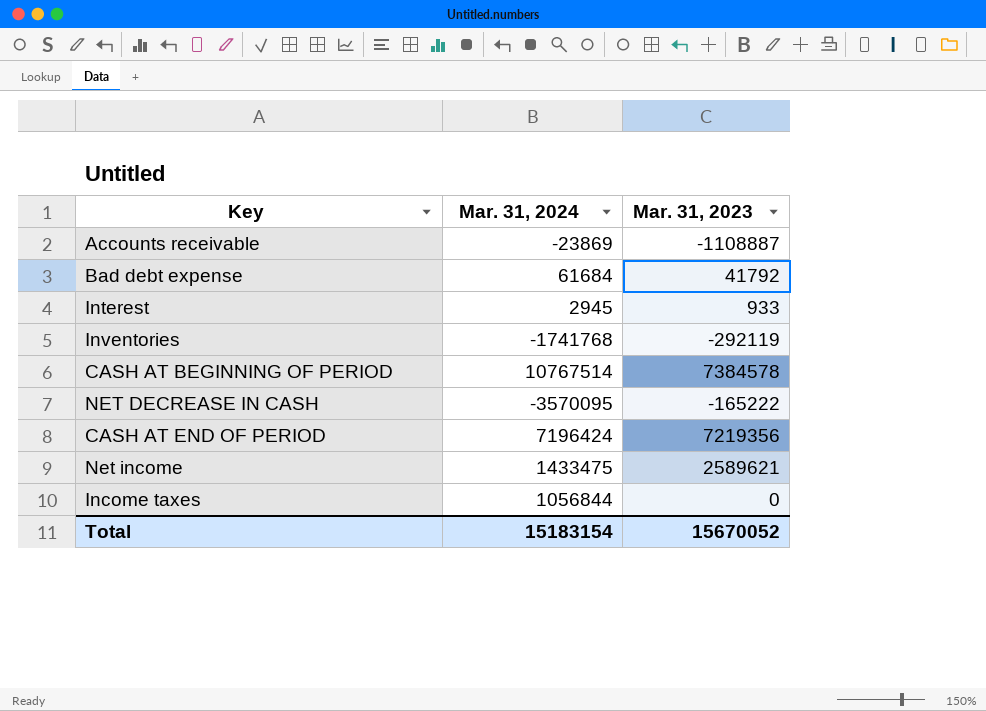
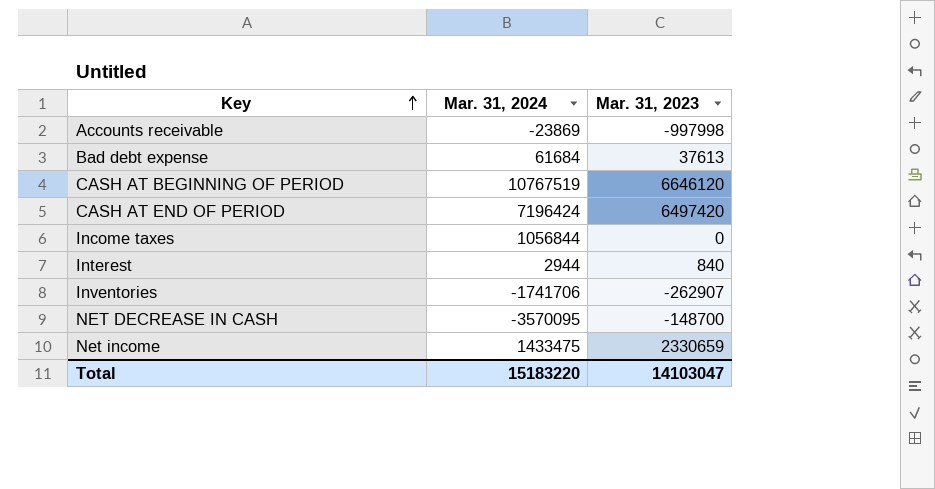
row order: none -> Key ascending
Accounts receivable | Mar. 31, 2023: -1108887 -> -997998
Bad debt expense | Mar. 31, 2023: 41792 -> 37613
CASH AT BEGINNING OF PERIOD | Mar. 31, 2024: 10767514 -> 10767519
CASH AT BEGINNING OF PERIOD | Mar. 31, 2023: 7384578 -> 6646120
CASH AT END OF PERIOD | Mar. 31, 2023: 7219356 -> 6497420
Interest | Mar. 31, 2024: 2945 -> 2944
Interest | Mar. 31, 2023: 933 -> 840
Inventories | Mar. 31, 2024: -1741768 -> -1741706
Inventories | Mar. 31, 2023: -292119 -> -262907
NET DECREASE IN CASH | Mar. 31, 2023: -165222 -> -148700
Net income | Mar. 31, 2023: 2589621 -> 2330659
Total | Mar. 31, 2024: 15183154 -> 15183220
Total | Mar. 31, 2023: 15670052 -> 14103047

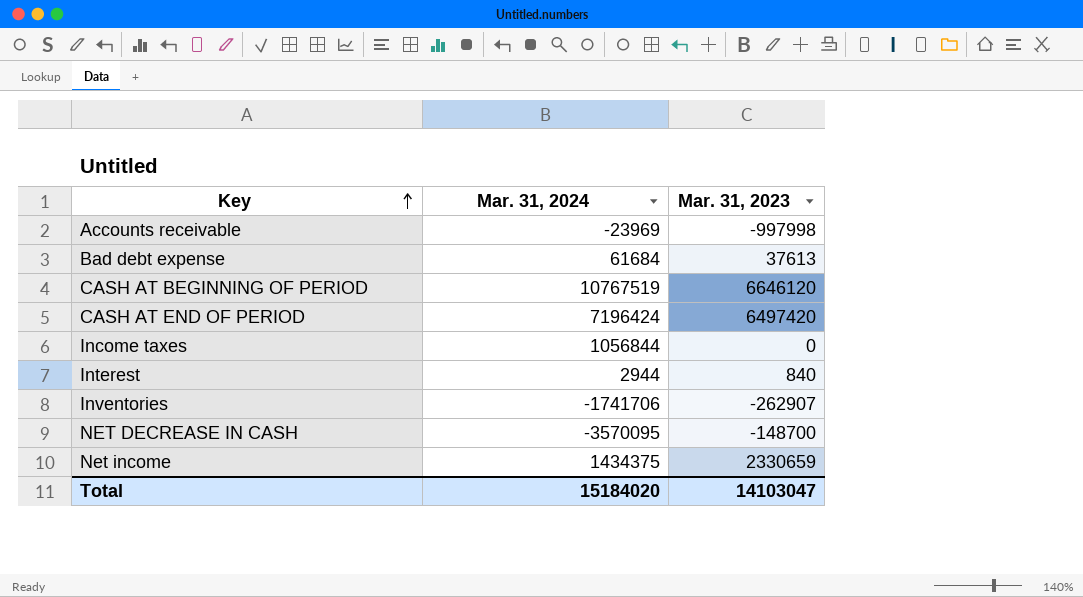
Accounts receivable | Mar. 31, 2024: -23869 -> -23969
Net income | Mar. 31, 2024: 1433475 -> 1434375
Total | Mar. 31, 2024: 15183220 -> 15184020

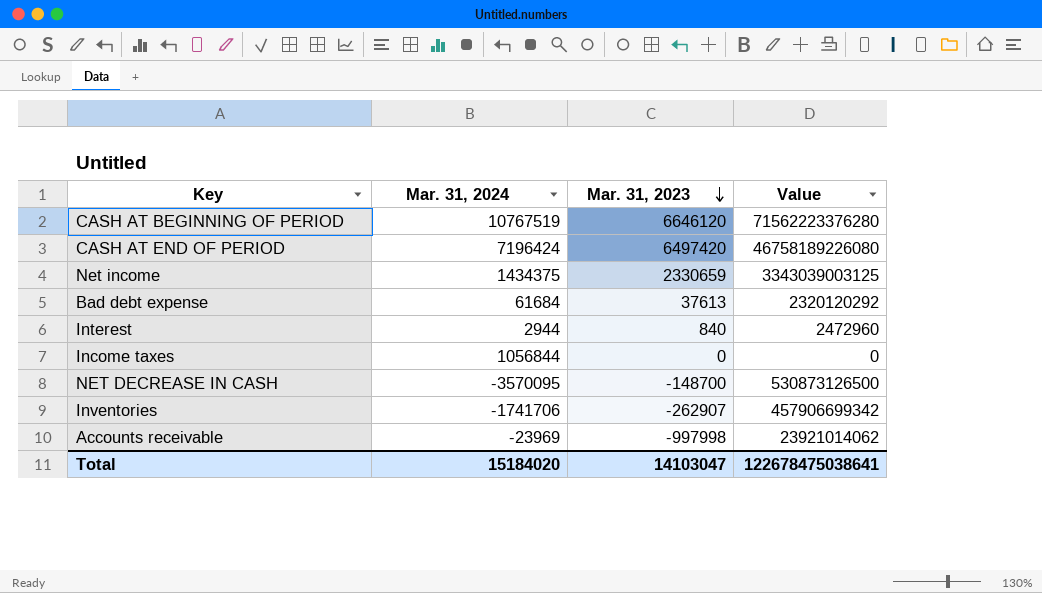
row order: Key ascending -> Mar. 31, 2023 descending
column Value | formula: none -> [Mar. 31, 2024] * [Mar. 31, 2023]

